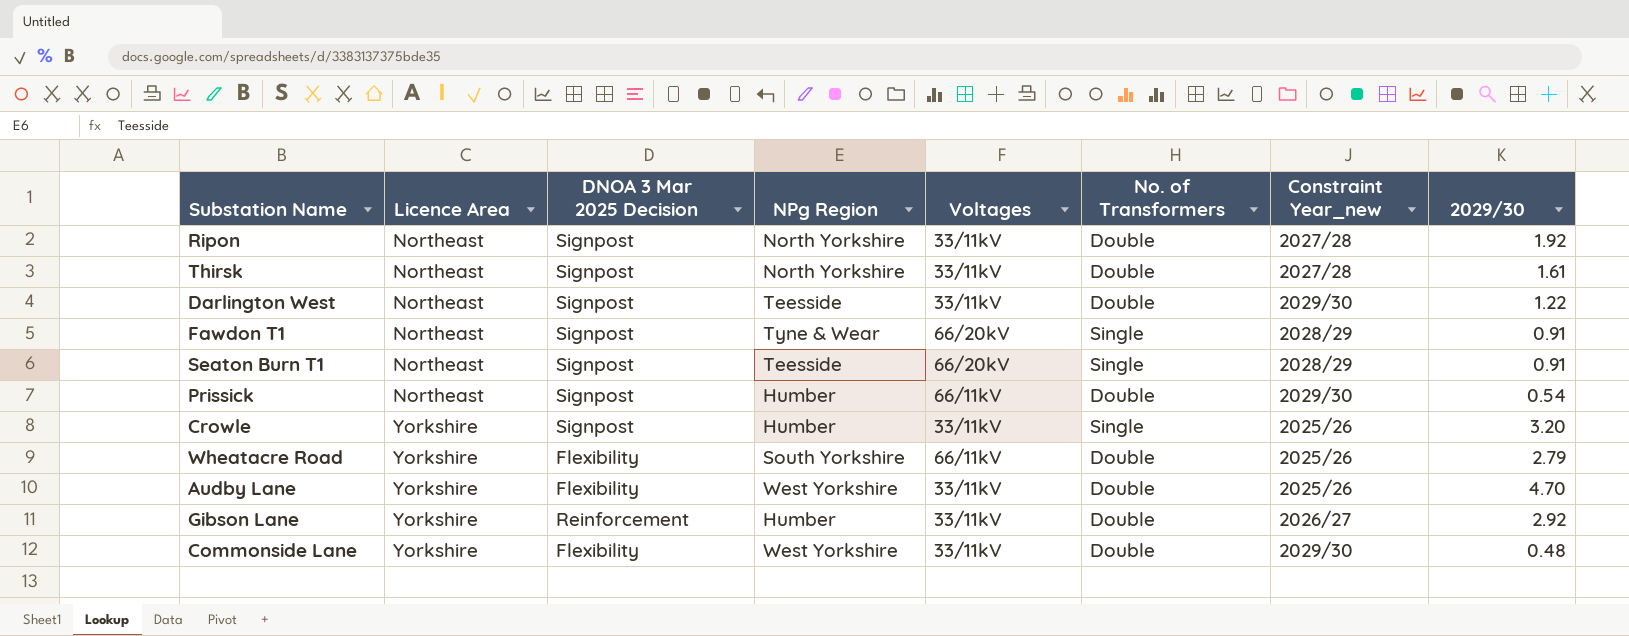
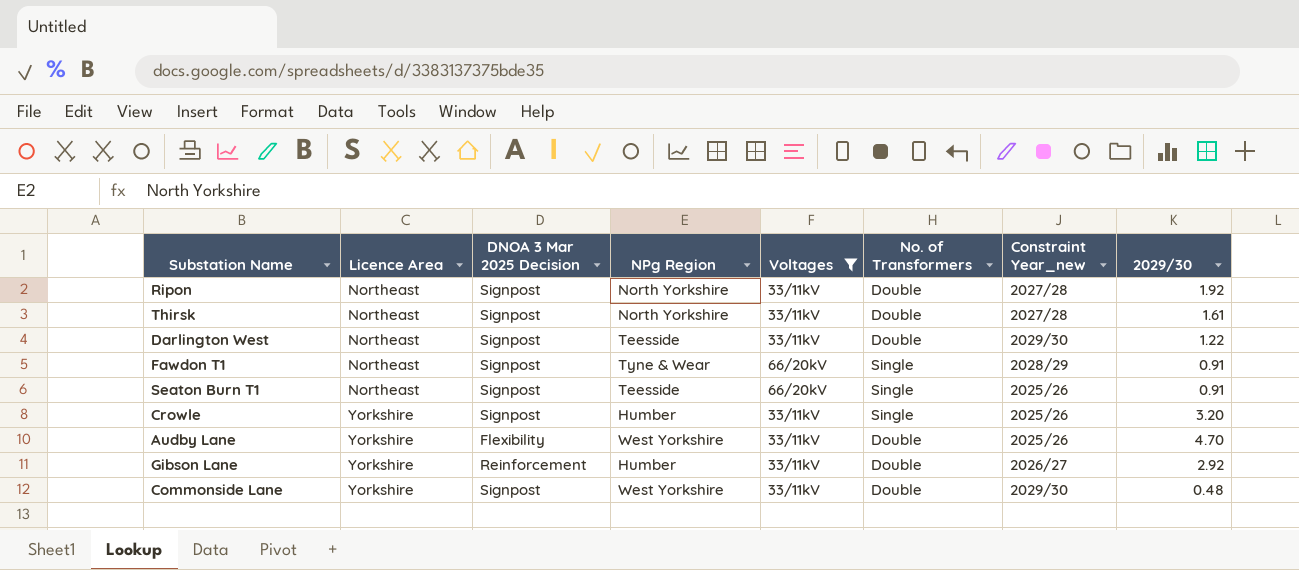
filter: none -> Voltages != 66/11kV
Seaton Burn T1 | Constraint Year_new: 2028/29 -> 2025/26
Commonside Lane | DNOA 3 Mar 2025 Decision: Flexibility -> Signpost

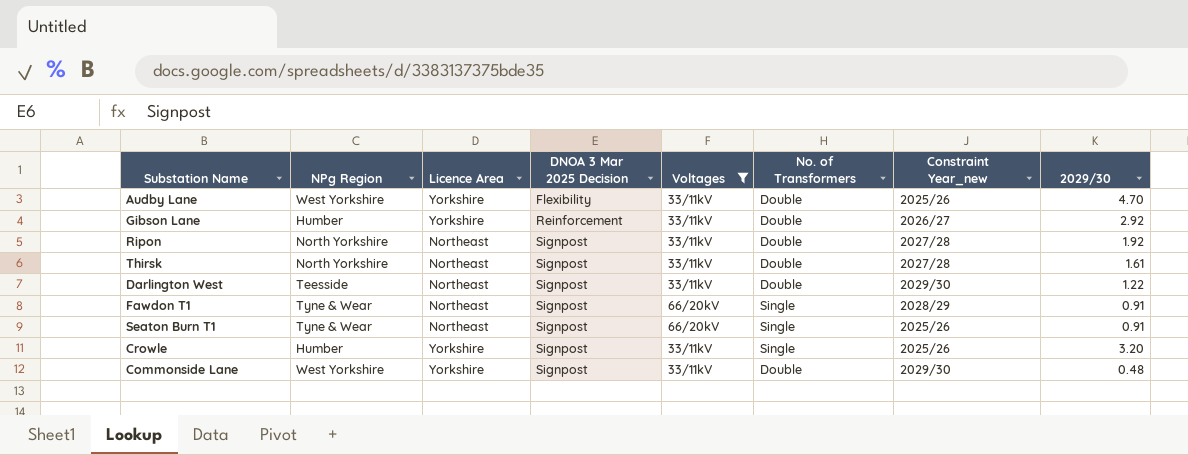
row order: Licence Area ascending -> DNOA 3 Mar 2025 Decision ascending
column NPg Region | position: 4 -> 2
Seaton Burn T1 | NPg Region: Teesside -> Tyne & Wear

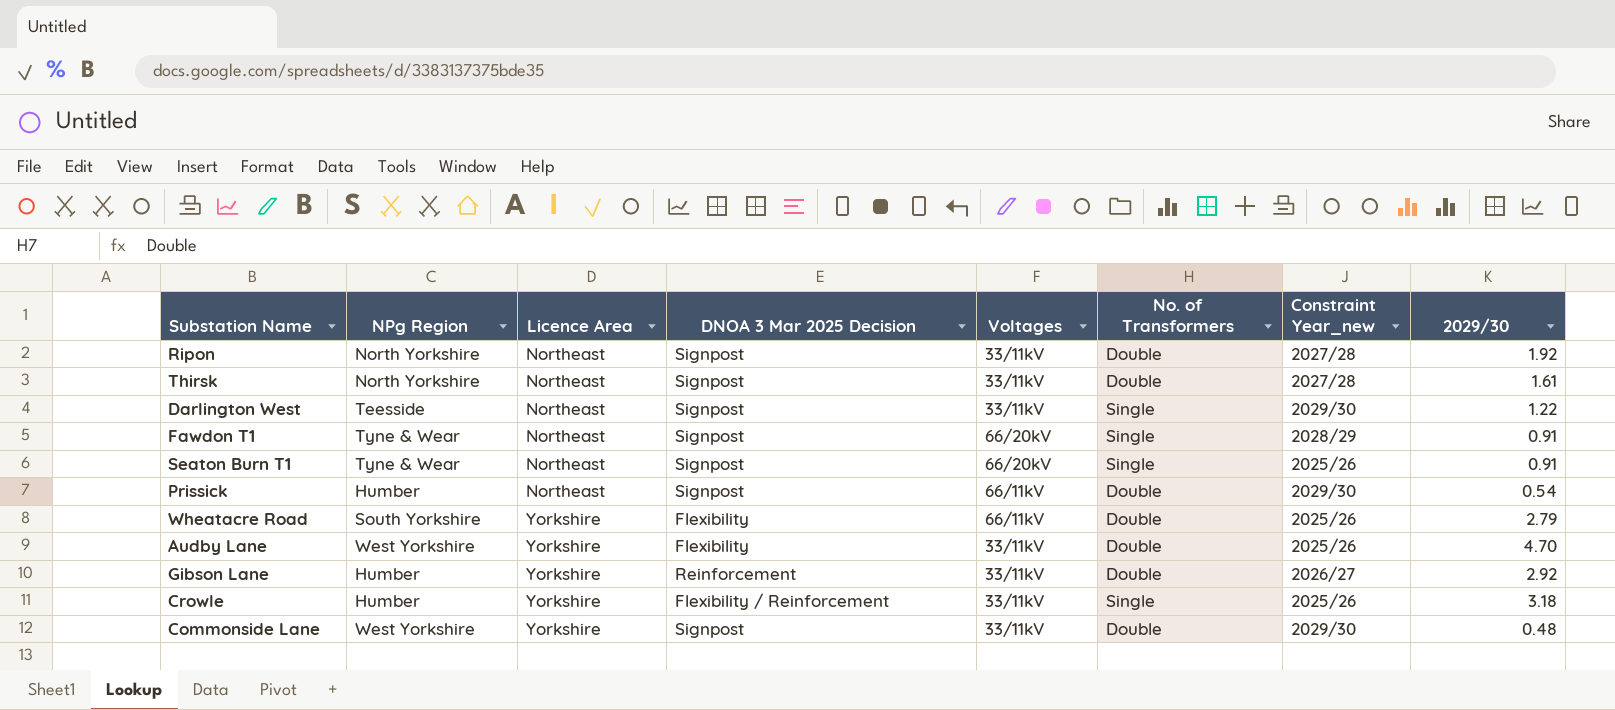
filter: Voltages != 66/11kV -> none
row order: DNOA 3 Mar 2025 Decision ascending -> Licence Area ascending
Darlington West | No. of Transformers: Double -> Single
Crowle | DNOA 3 Mar 2025 Decision: Signpost -> Flexibility / Reinforcement
Crowle | 2029/30: 3.20 -> 3.18

